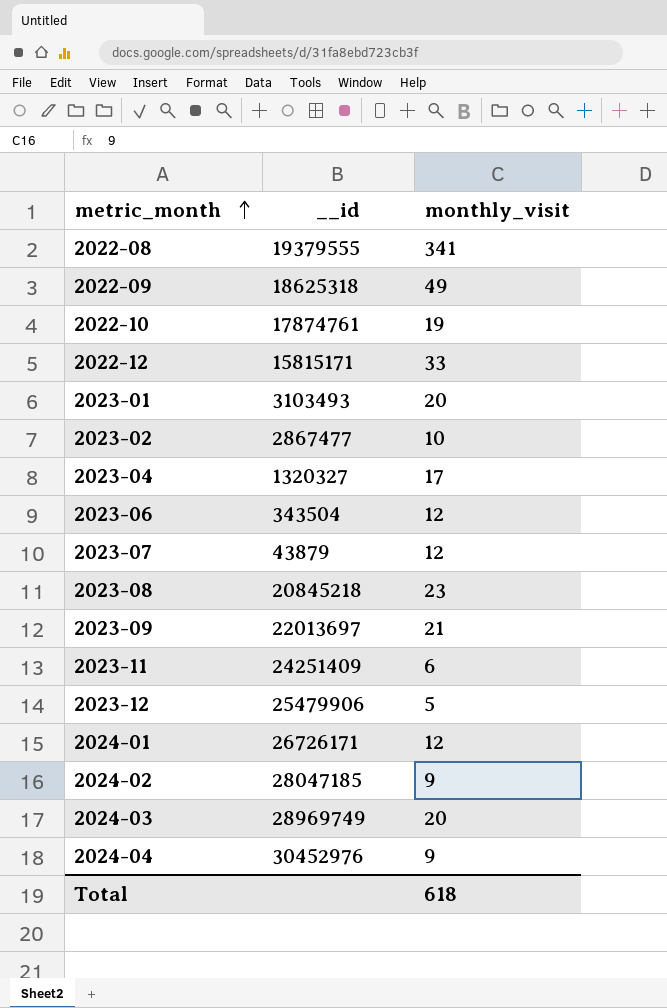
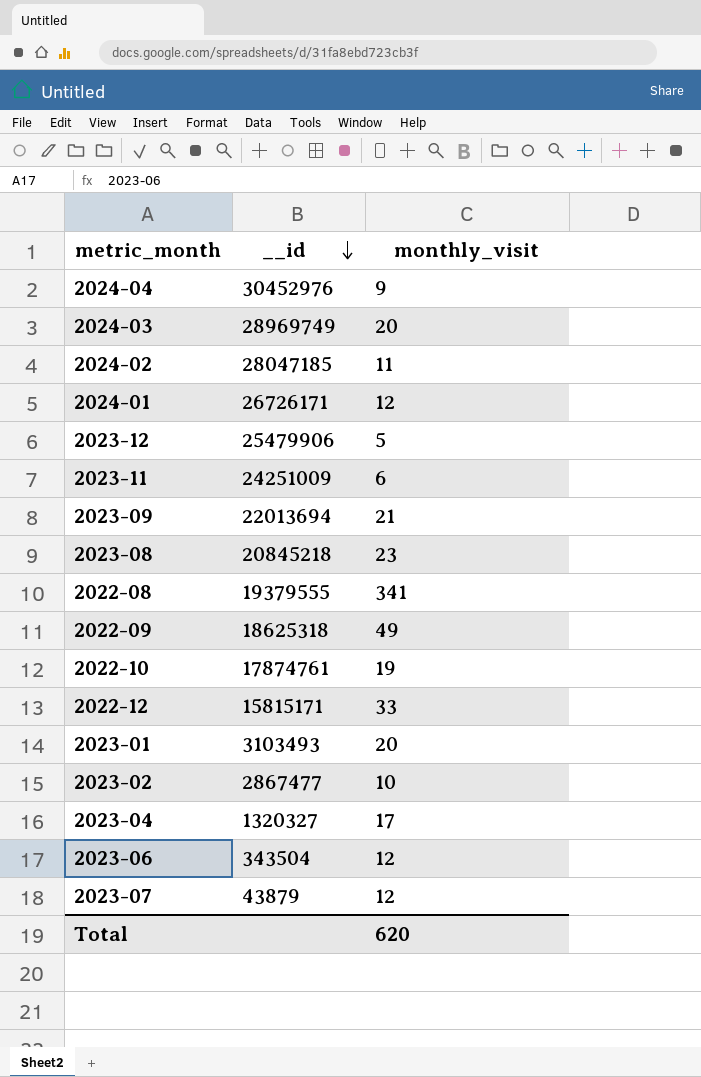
row order: metric_month ascending -> __id descending
2024-02 | monthly_visit: 9 -> 11
2023-11 | __id: 24251409 -> 24251009
2023-09 | __id: 22013697 -> 22013694
Total | monthly_visit: 618 -> 620

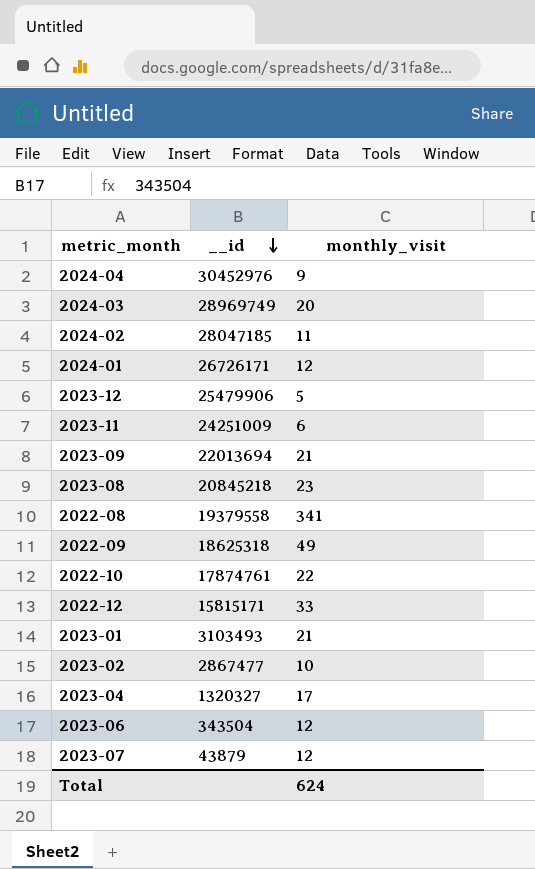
2022-08 | __id: 19379555 -> 19379558
2022-10 | monthly_visit: 19 -> 22
2023-01 | monthly_visit: 20 -> 21
Total | monthly_visit: 620 -> 624

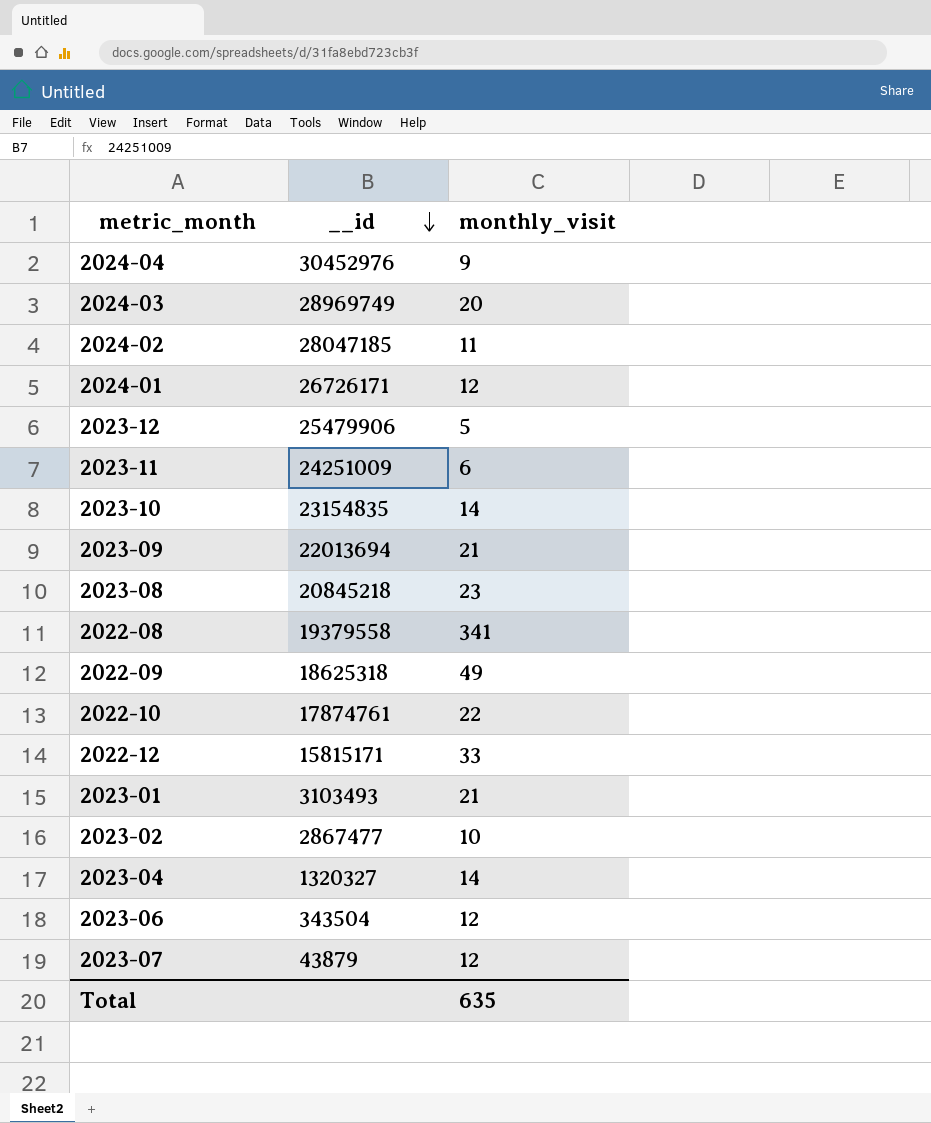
row 2023-10: none -> 23154835 | 14
2023-04 | monthly_visit: 17 -> 14
Total | monthly_visit: 624 -> 635

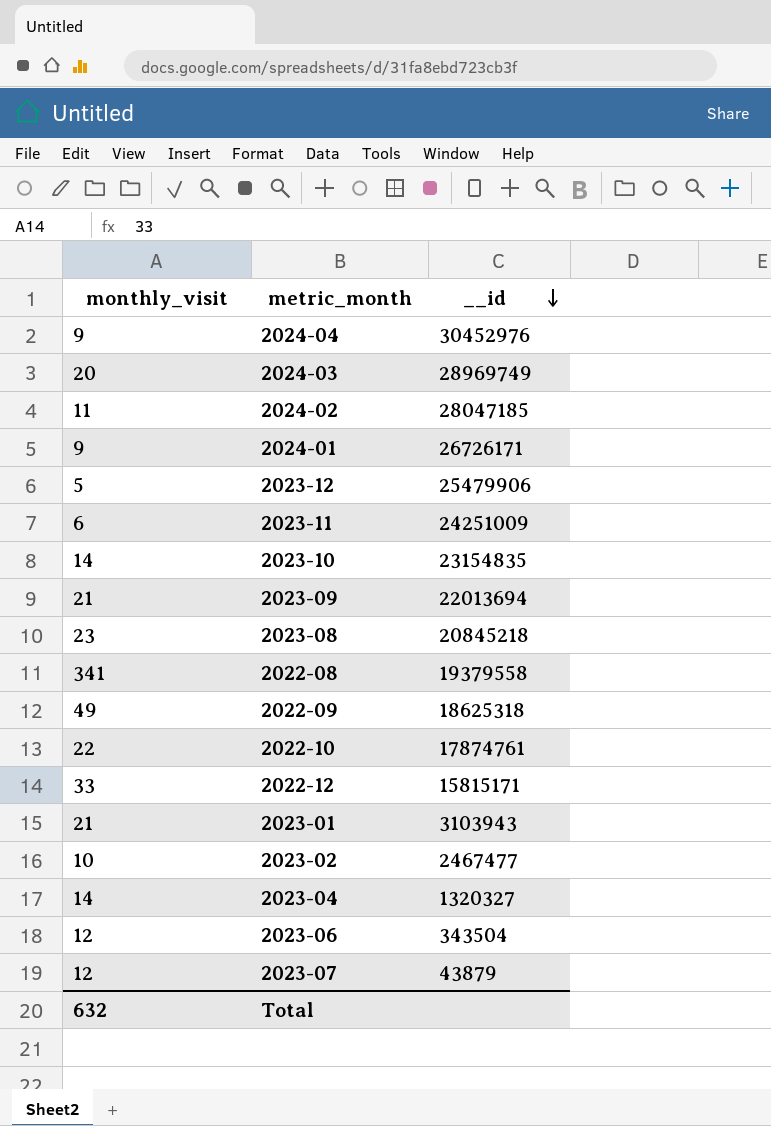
column monthly_visit | position: 3 -> 1
2024-01 | monthly_visit: 12 -> 9
2023-01 | __id: 3103493 -> 3103943
2023-02 | __id: 2867477 -> 2467477
Total | monthly_visit: 635 -> 632

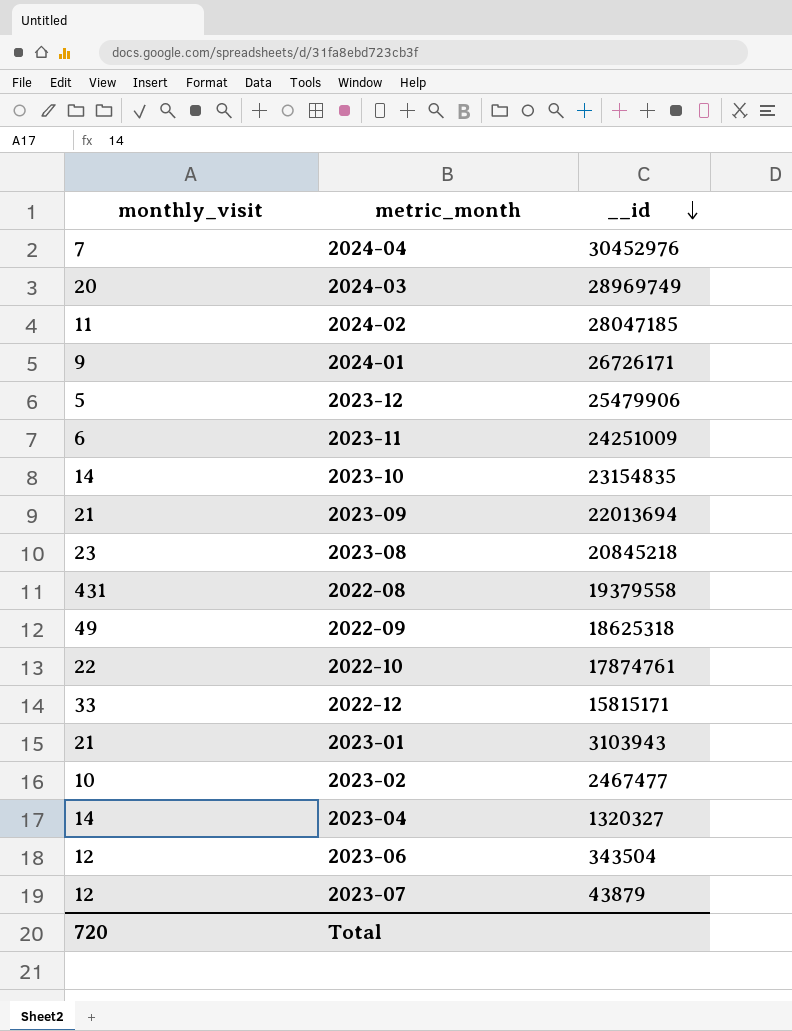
2024-04 | monthly_visit: 9 -> 7
2022-08 | monthly_visit: 341 -> 431
Total | monthly_visit: 632 -> 720

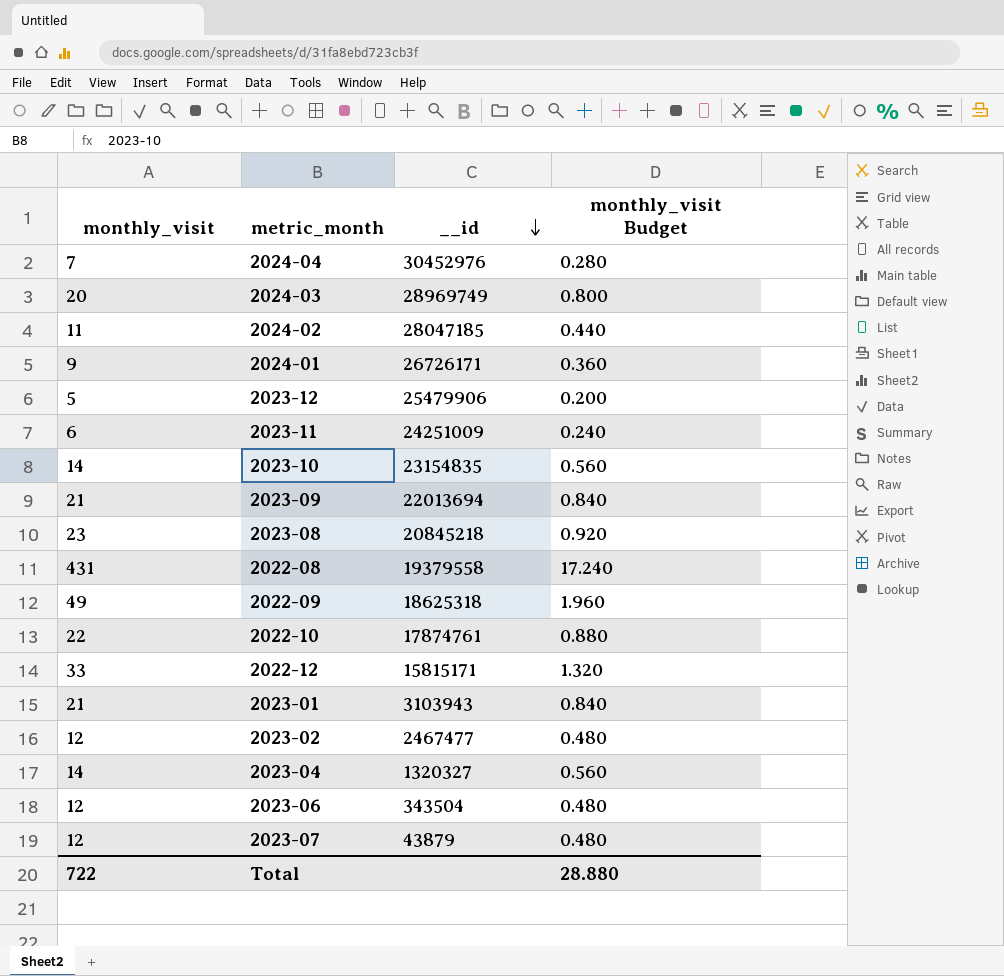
column monthly_visit Budget | formula: none -> [monthly_visit] * 0.04
2023-02 | monthly_visit: 10 -> 12
Total | monthly_visit: 720 -> 722

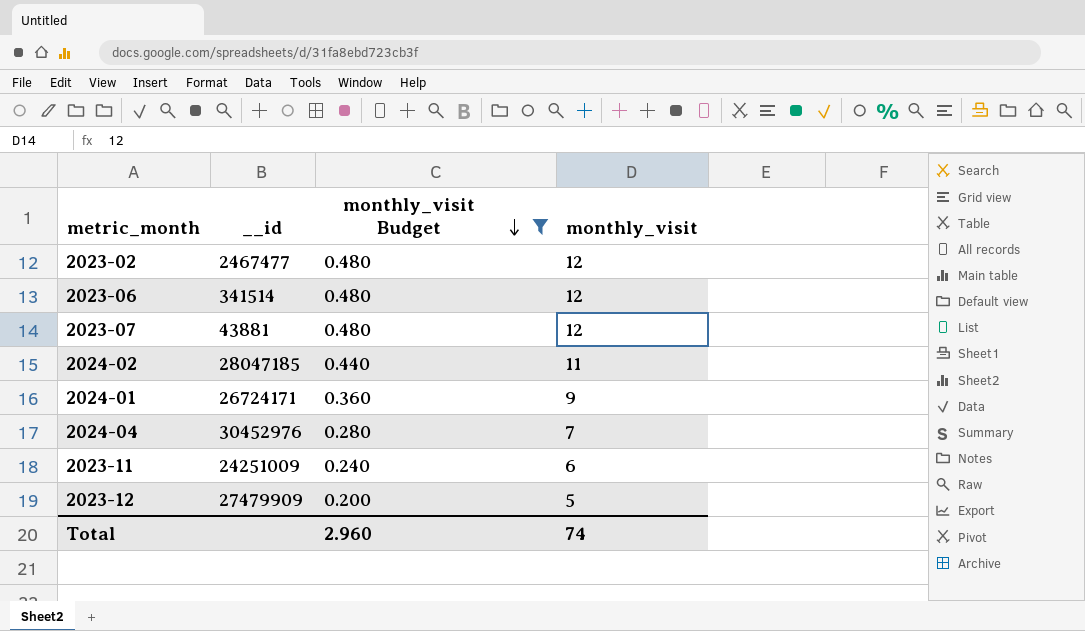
filter: none -> monthly_visit Budget <= 0.480
row order: __id descending -> monthly_visit Budget descending
column monthly_visit | position: 1 -> 4
2023-06 | __id: 343504 -> 341514
2023-07 | __id: 43879 -> 43881
2024-01 | __id: 26726171 -> 26724171
2023-12 | __id: 25479906 -> 27479909
Total | monthly_visit Budget: 28.880 -> 2.960
Total | monthly_visit: 722 -> 74

